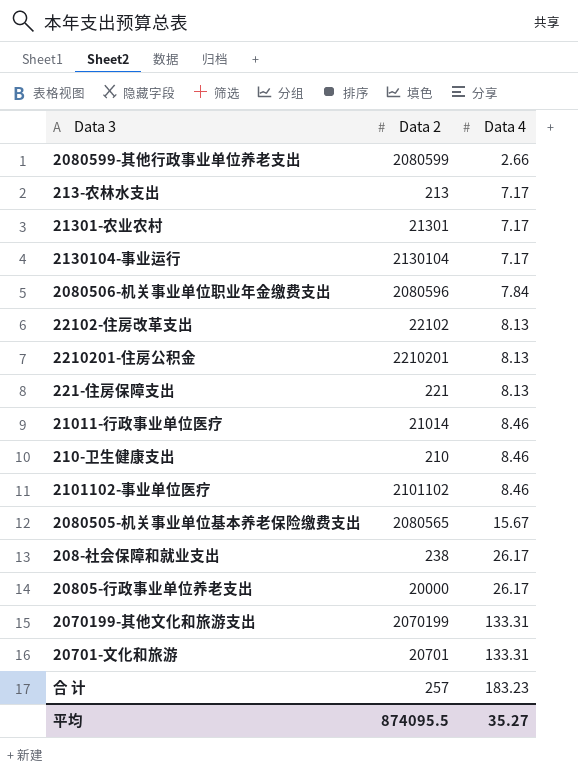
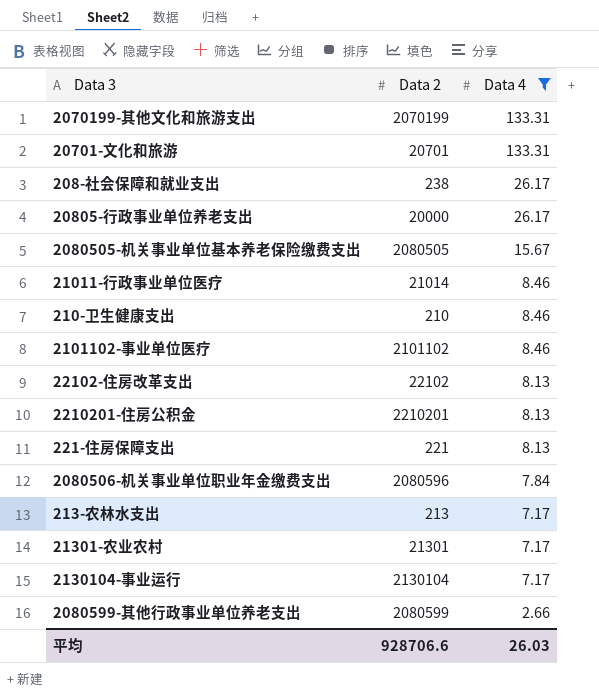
filter: none -> Data 4 != 183.23
row order: Data 4 ascending -> Data 4 descending
2080505-机关事业单位基本养老保险缴费支出 | Data 2: 2080565 -> 2080505
平均 | Data 2: 874095.5 -> 928706.6
平均 | Data 4: 35.27 -> 26.03

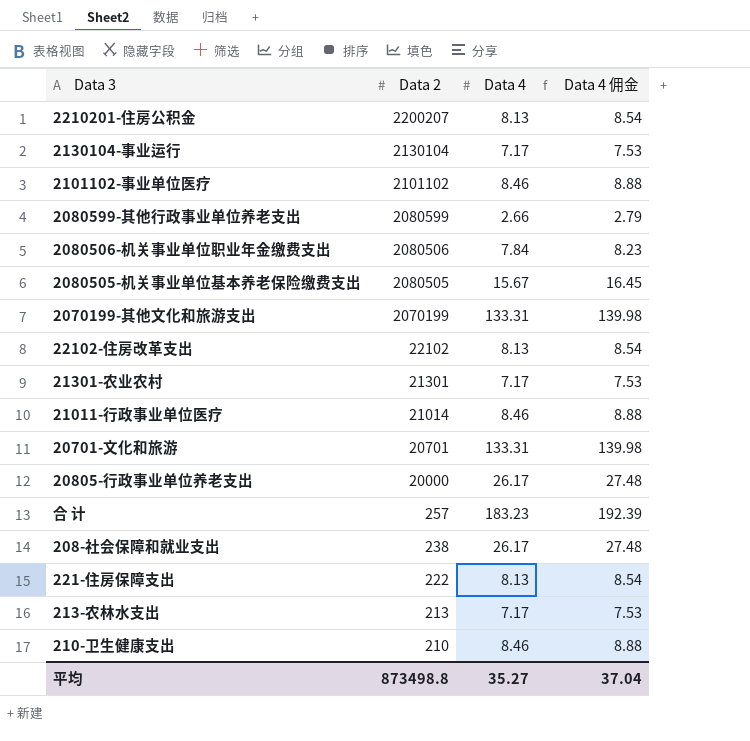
filter: Data 4 != 183.23 -> none
row order: Data 4 descending -> Data 2 descending
column Data 4 佣金 | formula: none -> [Data 4] * 1.05
2210201-住房公积金 | Data 2: 2210201 -> 2200207
2080506-机关事业单位职业年金缴费支出 | Data 2: 2080596 -> 2080506
221-住房保障支出 | Data 2: 221 -> 222
平均 | Data 2: 928706.6 -> 873498.8
平均 | Data 4: 26.03 -> 35.27

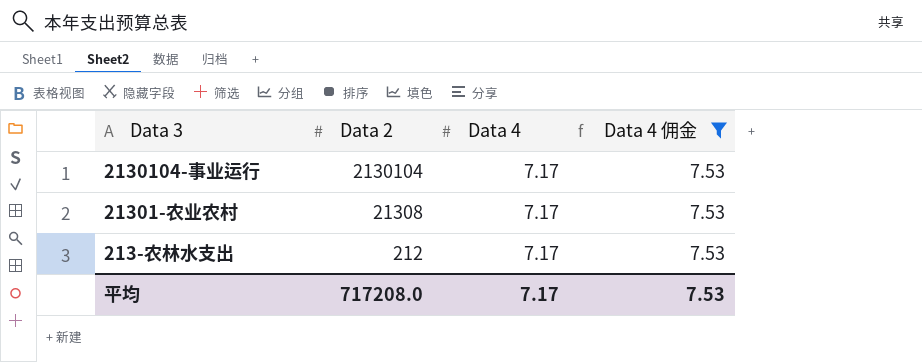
filter: none -> Data 4 佣金 = 7.53
21301-农业农村 | Data 2: 21301 -> 21308
213-农林水支出 | Data 2: 213 -> 212
平均 | Data 2: 873498.8 -> 717208.0
平均 | Data 4: 35.27 -> 7.17
平均 | Data 4 佣金: 37.04 -> 7.53

